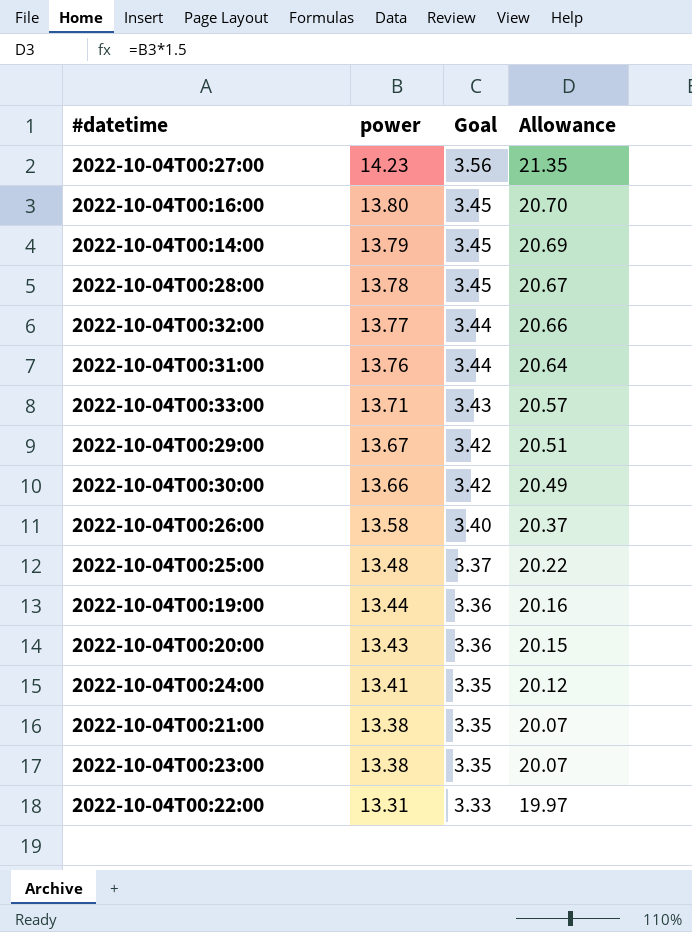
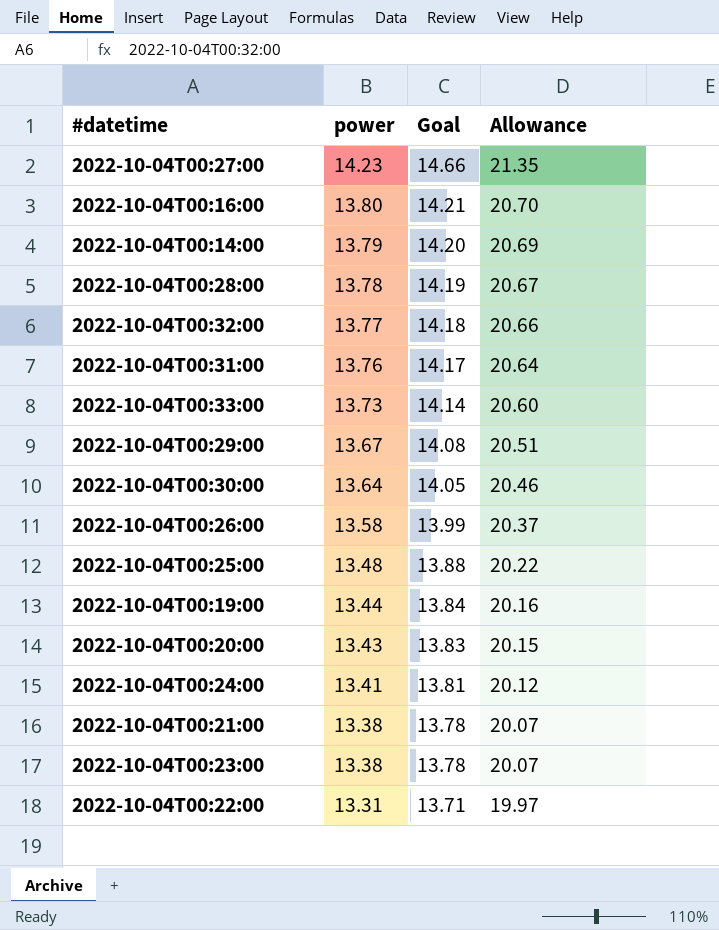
column Goal | formula: [power] * 0.25 -> [power] * 1.03
2022-10-04T00:33:00 | power: 13.71 -> 13.73
2022-10-04T00:33:00 | Allowance: 20.57 -> 20.60
2022-10-04T00:30:00 | power: 13.66 -> 13.64
2022-10-04T00:30:00 | Allowance: 20.49 -> 20.46

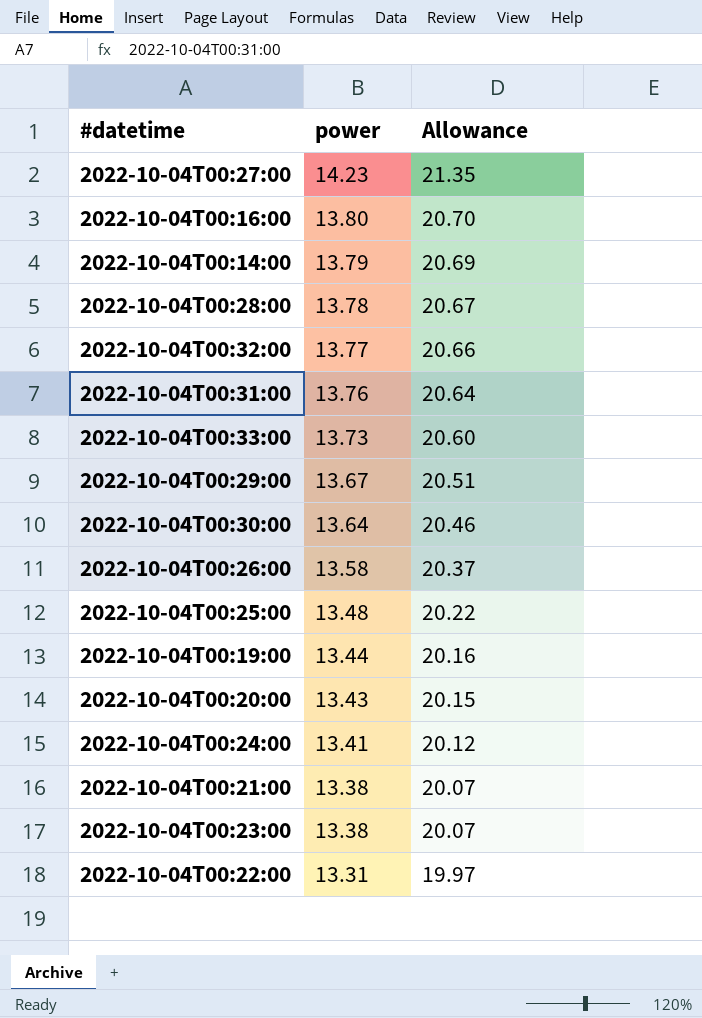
column Goal | formula: [power] * 1.03 -> none

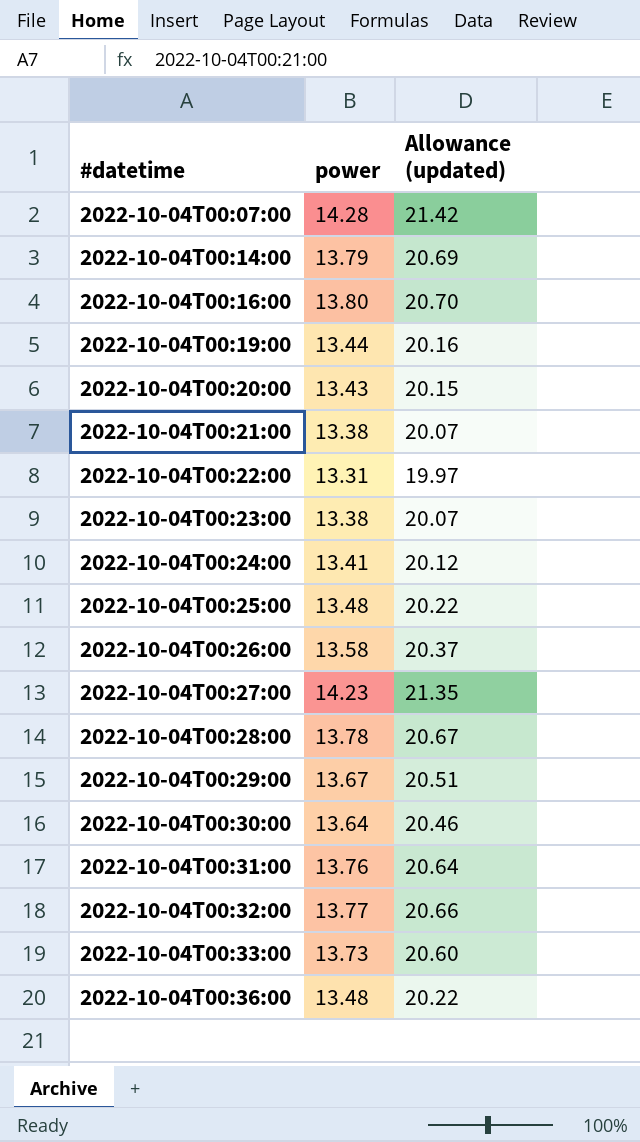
row order: power descending -> #datetime ascending
column name: Allowance -> Allowance (updated)
row 2022-10-04T00:07:00: none -> 14.28 | 21.42
row 2022-10-04T00:36:00: none -> 13.48 | 20.22

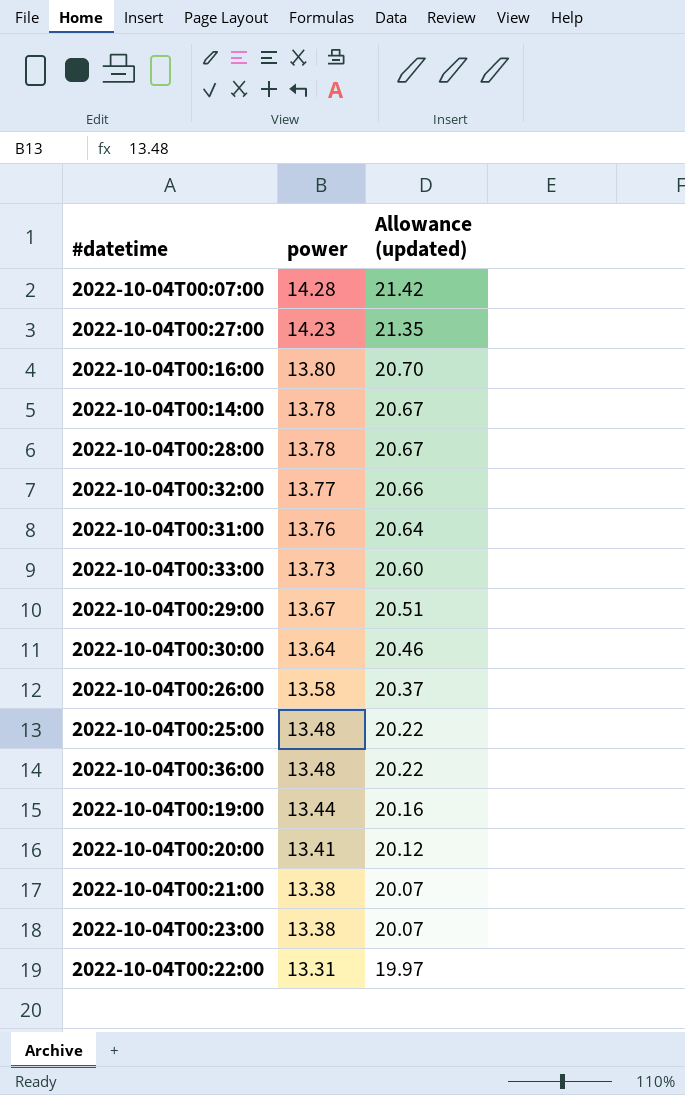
row order: #datetime ascending -> power descending
row 2022-10-04T00:24:00: 13.41 | 20.12 -> none
2022-10-04T00:14:00 | power: 13.79 -> 13.78
2022-10-04T00:14:00 | Allowance (updated): 20.69 -> 20.67
2022-10-04T00:20:00 | power: 13.43 -> 13.41
2022-10-04T00:20:00 | Allowance (updated): 20.15 -> 20.12

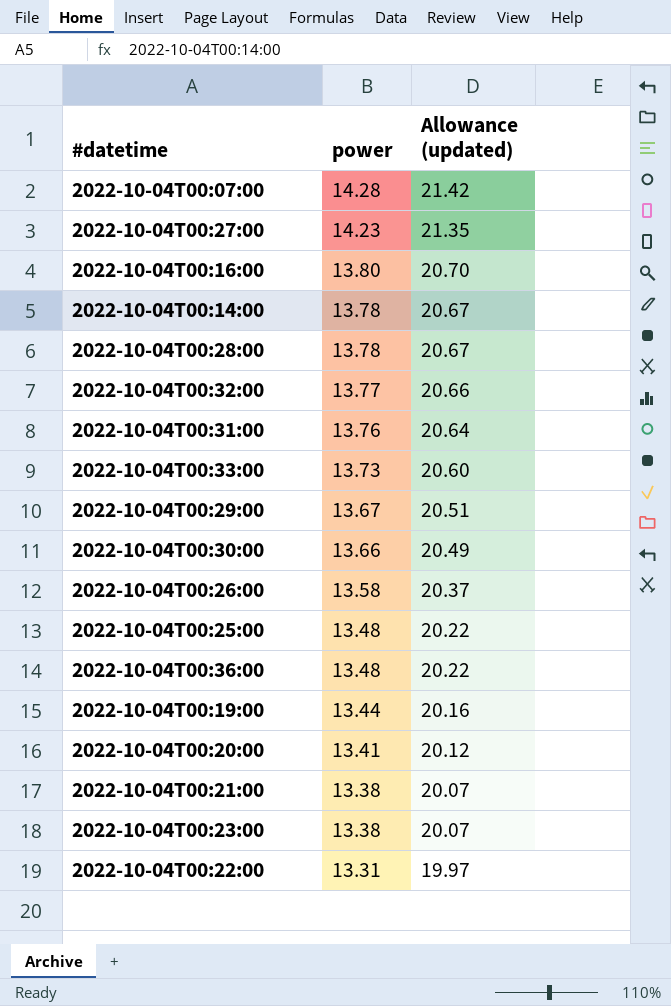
2022-10-04T00:30:00 | power: 13.64 -> 13.66
2022-10-04T00:30:00 | Allowance (updated): 20.46 -> 20.49

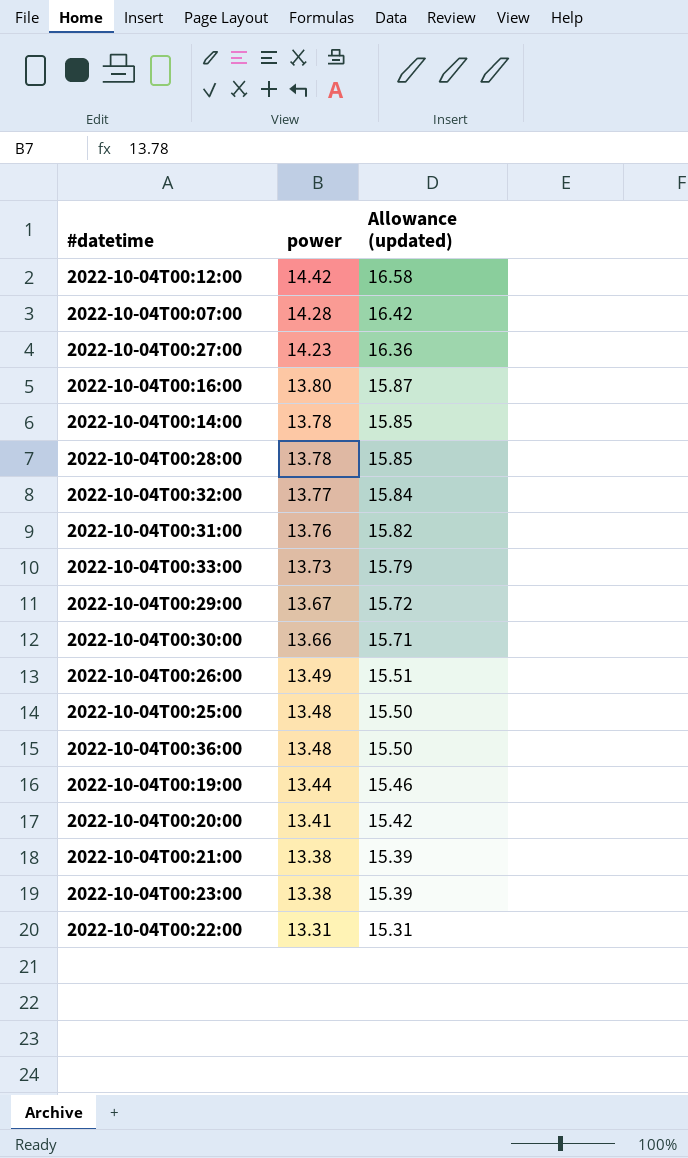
column Allowance (updated) | formula: [power] * 1.5 -> [power] * 1.15
row 2022-10-04T00:12:00: none -> 14.42 | 16.58
2022-10-04T00:26:00 | power: 13.58 -> 13.49

